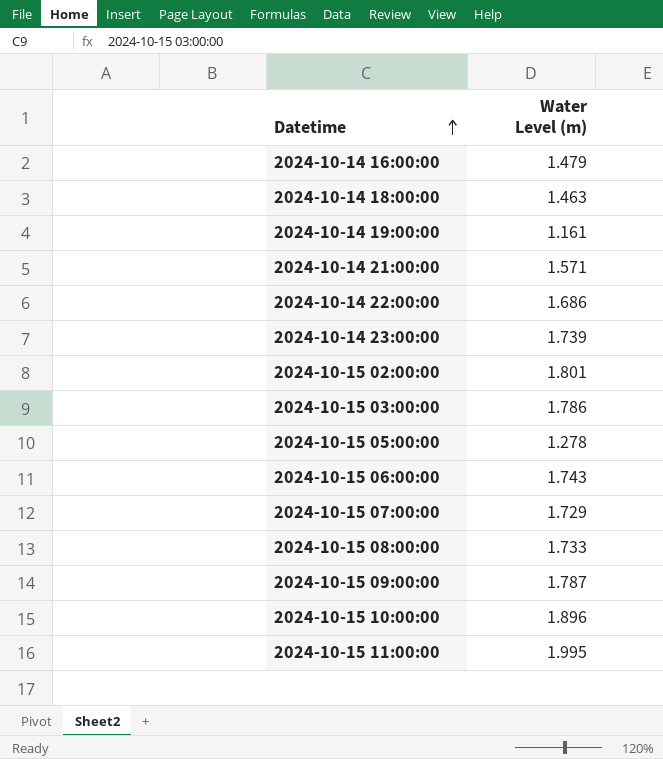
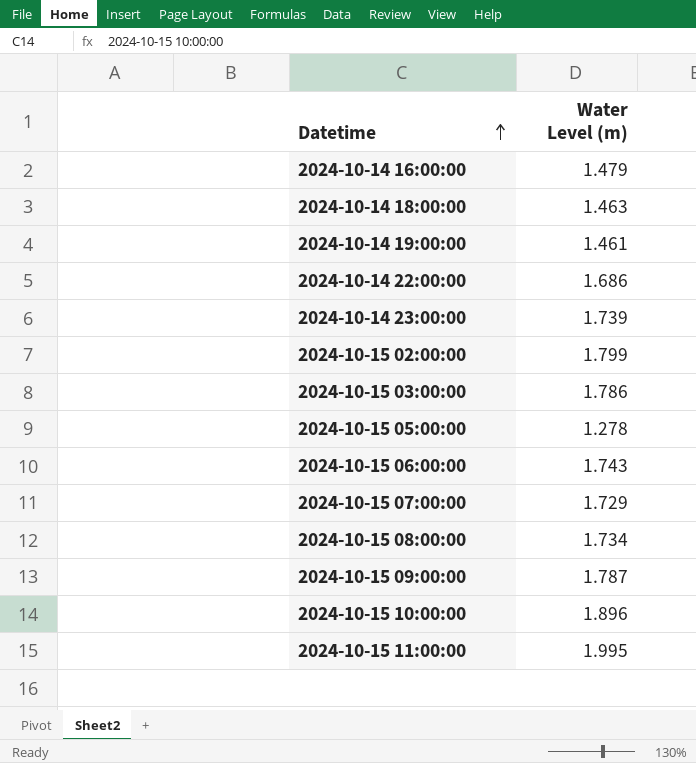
row 2024-10-14 21:00:00: 1.571 -> none
2024-10-14 19:00:00 | Water Level (m): 1.161 -> 1.461
2024-10-15 02:00:00 | Water Level (m): 1.801 -> 1.799
2024-10-15 08:00:00 | Water Level (m): 1.733 -> 1.734

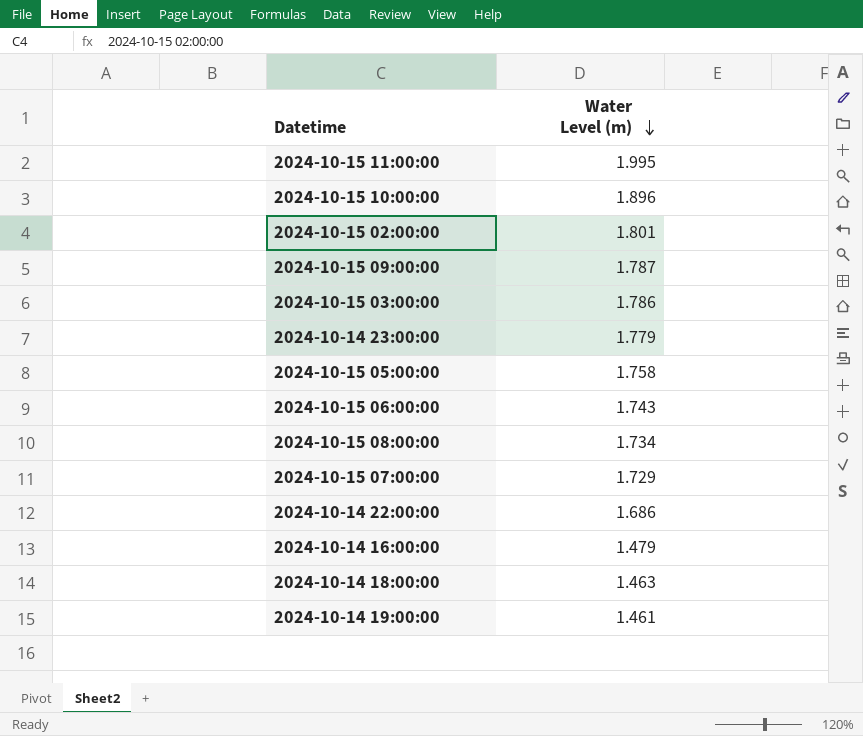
row order: Datetime ascending -> Water Level (m) descending
2024-10-15 02:00:00 | Water Level (m): 1.799 -> 1.801
2024-10-14 23:00:00 | Water Level (m): 1.739 -> 1.779
2024-10-15 05:00:00 | Water Level (m): 1.278 -> 1.758

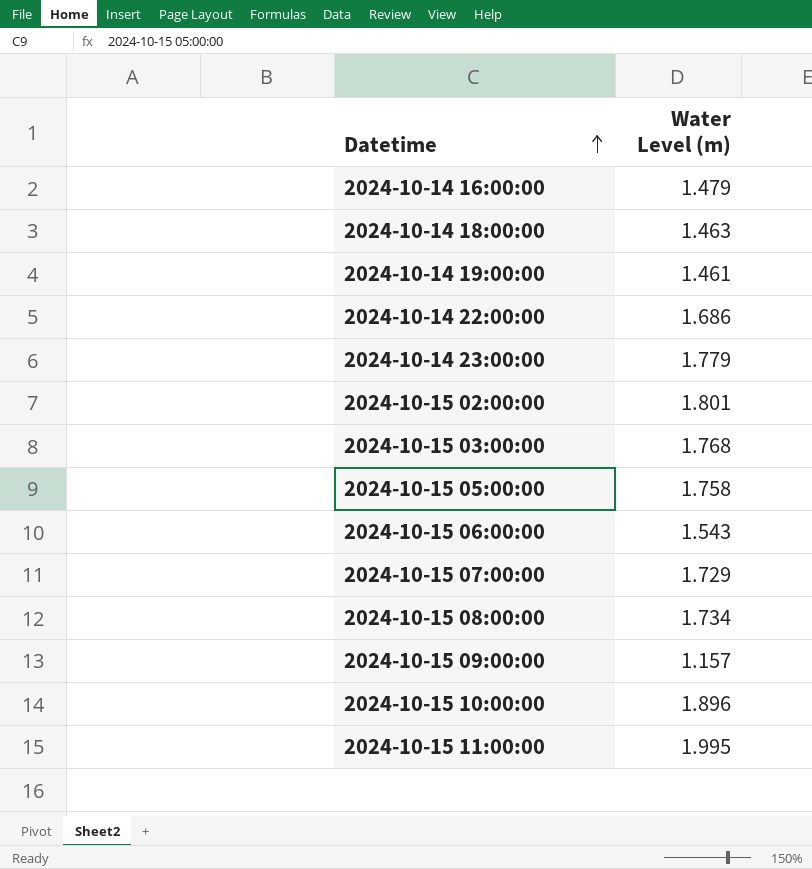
row order: Water Level (m) descending -> Datetime ascending
2024-10-15 03:00:00 | Water Level (m): 1.786 -> 1.768
2024-10-15 06:00:00 | Water Level (m): 1.743 -> 1.543
2024-10-15 09:00:00 | Water Level (m): 1.787 -> 1.157

